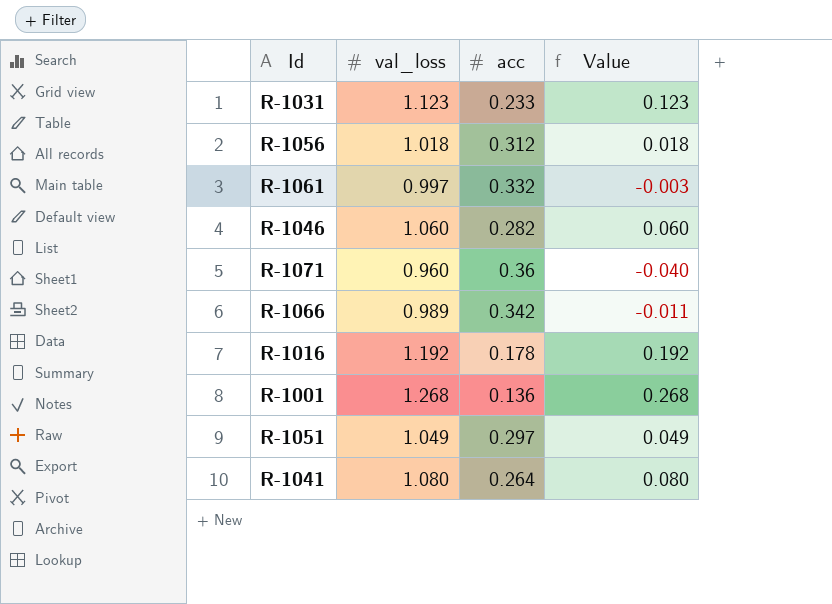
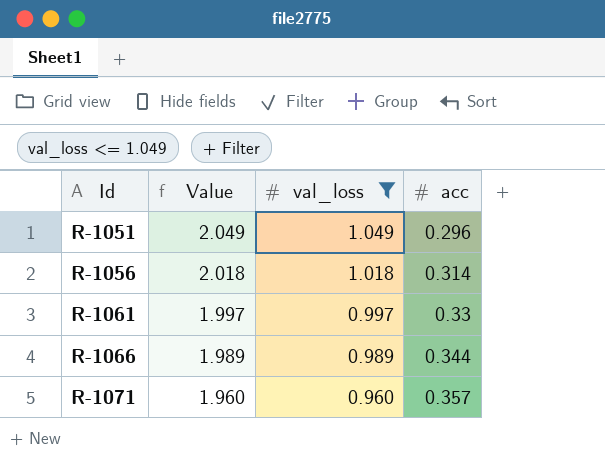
filter: none -> val_loss <= 1.049
row order: none -> Id ascending
column Value | formula: [val_loss] - 1 -> [val_loss] + 1
column Value | position: 4 -> 2
R-1051 | acc: 0.297 -> 0.296
R-1056 | acc: 0.312 -> 0.314
R-1061 | acc: 0.332 -> 0.33
R-1066 | acc: 0.342 -> 0.344
R-1071 | acc: 0.36 -> 0.357

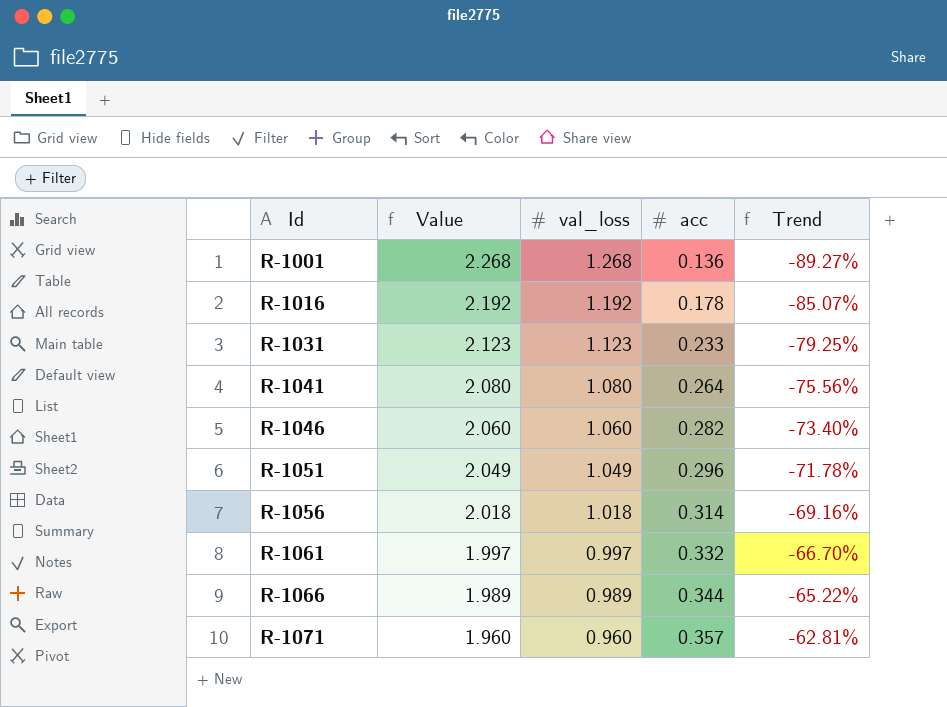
filter: val_loss <= 1.049 -> none
column Trend | formula: none -> ([acc] - [val_loss]) / [val_loss]
R-1061 | acc: 0.33 -> 0.332

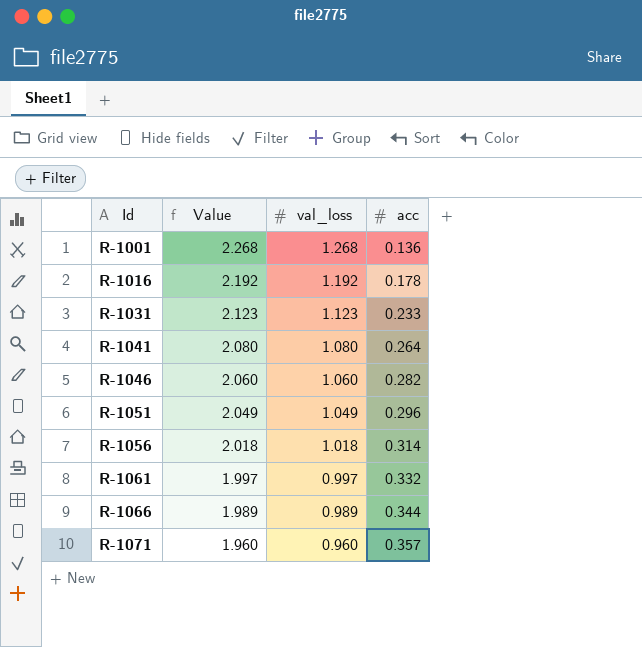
column Trend | formula: ([acc] - [val_loss]) / [val_loss] -> none

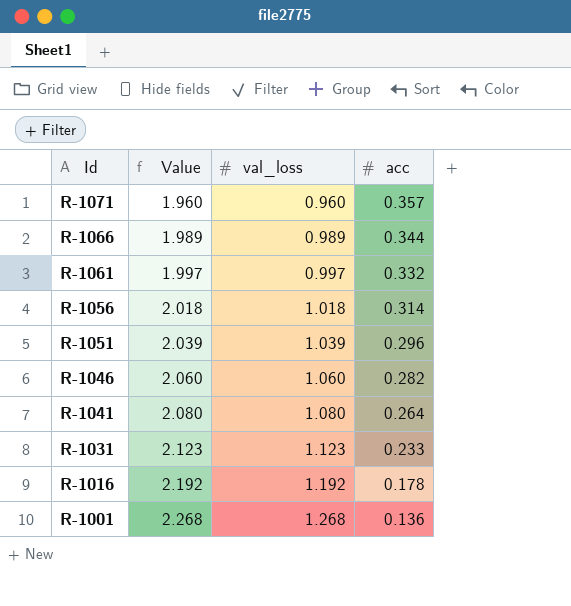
row order: Id ascending -> Id descending
R-1051 | Value: 2.049 -> 2.039
R-1051 | val_loss: 1.049 -> 1.039

